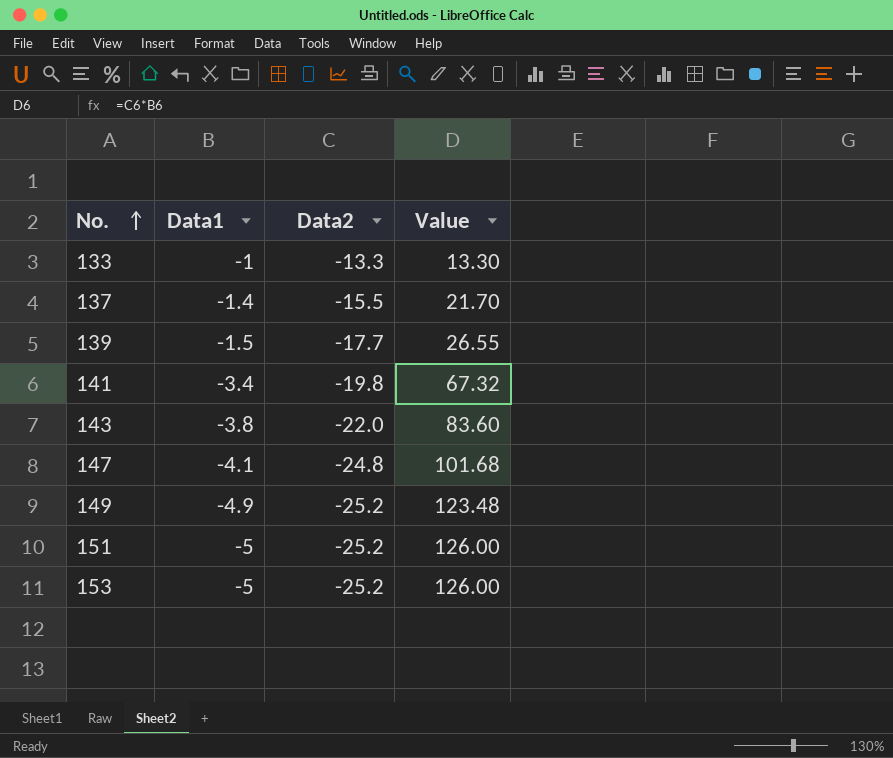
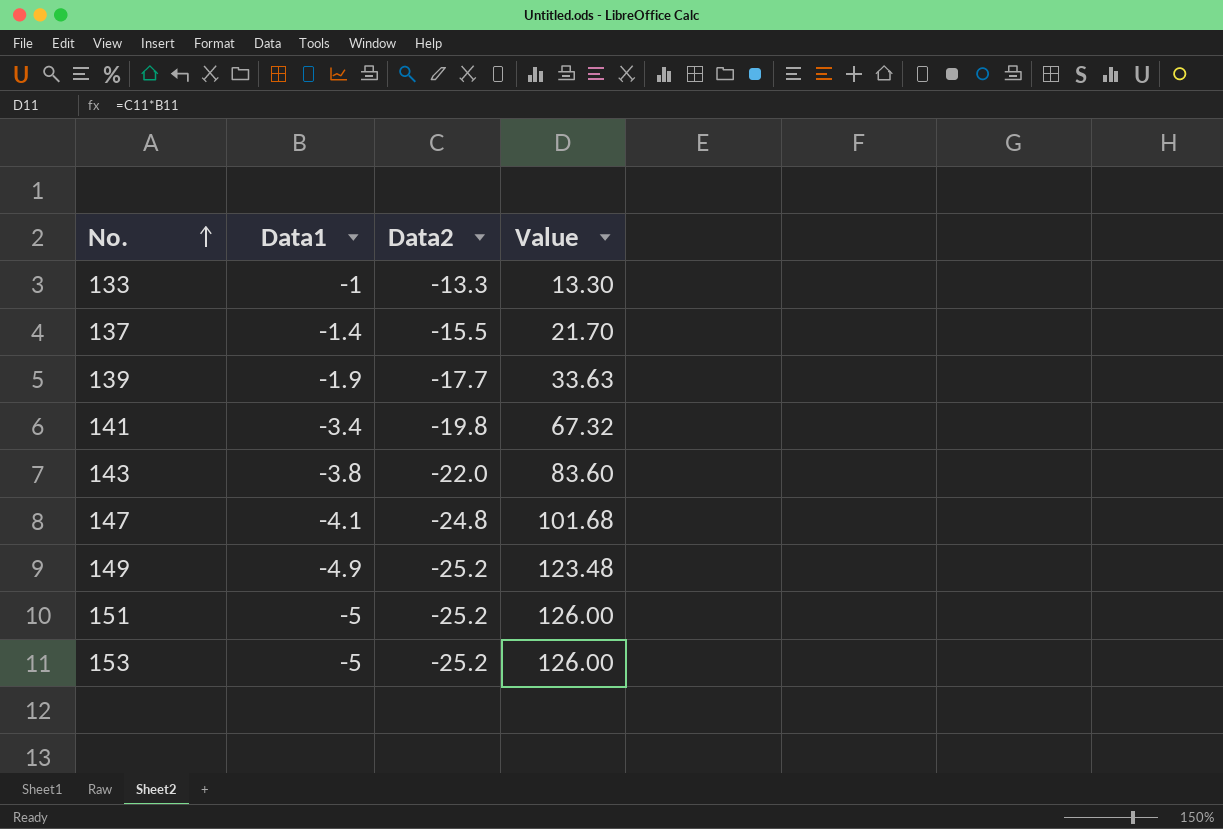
139 | Data1: -1.5 -> -1.9
139 | Value: 26.55 -> 33.63

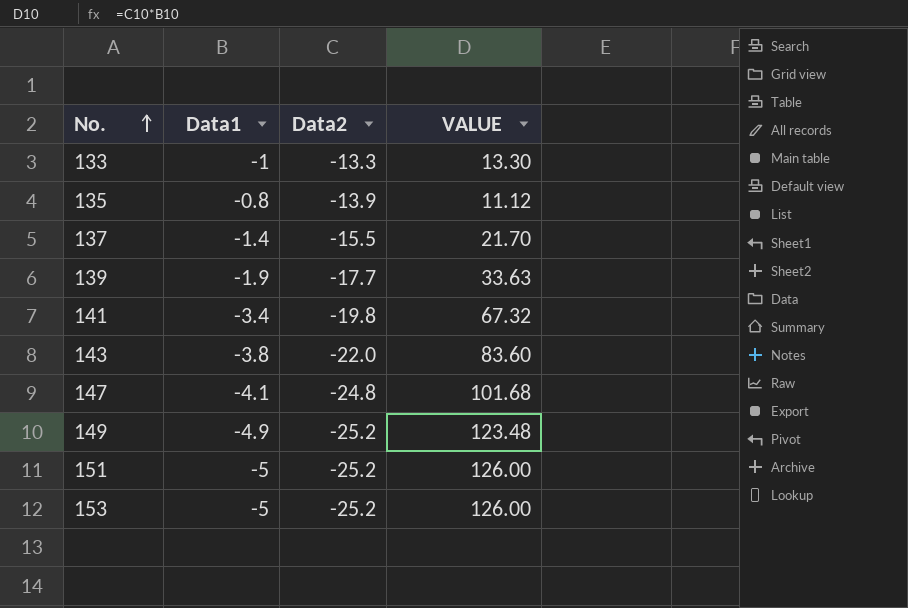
column name: Value -> VALUE
row 135: none -> -0.8 | -13.9 | 11.12

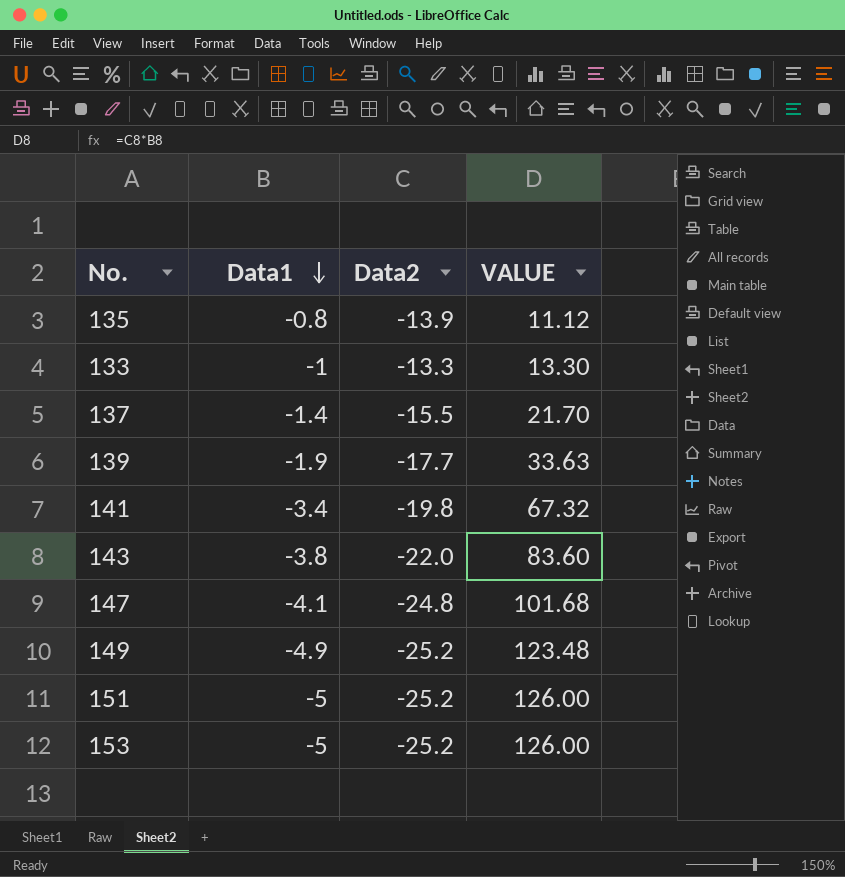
row order: No. ascending -> Data1 descending

